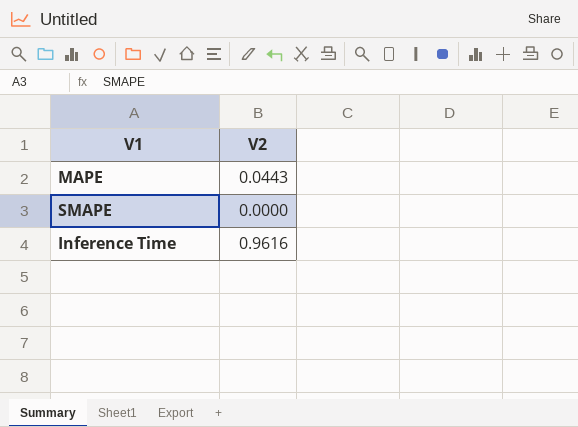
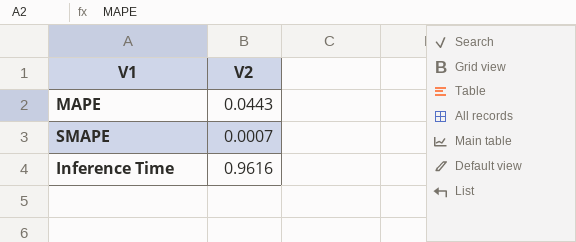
SMAPE | V2: 0.0000 -> 0.0007

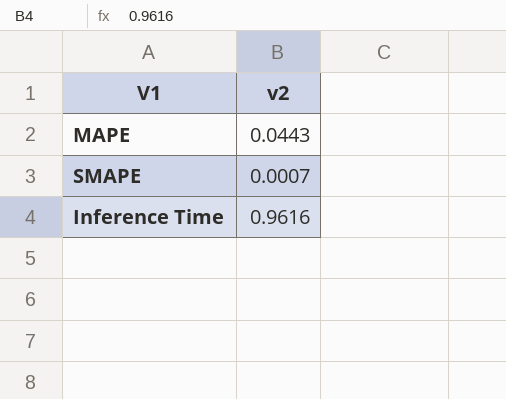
column name: V2 -> v2

